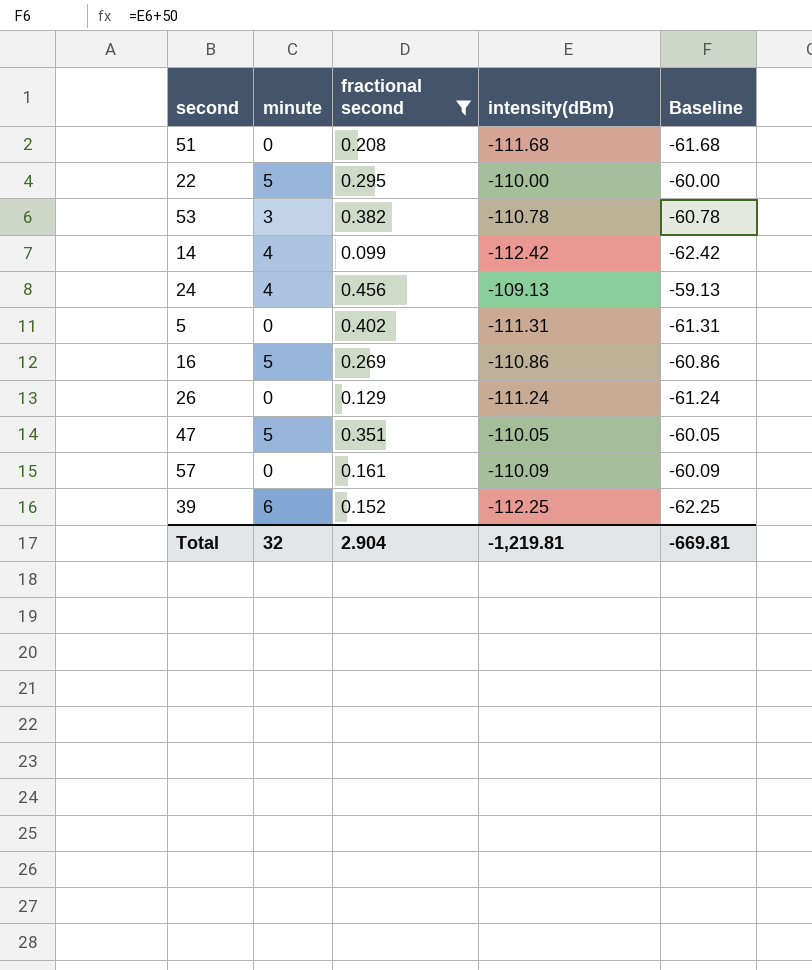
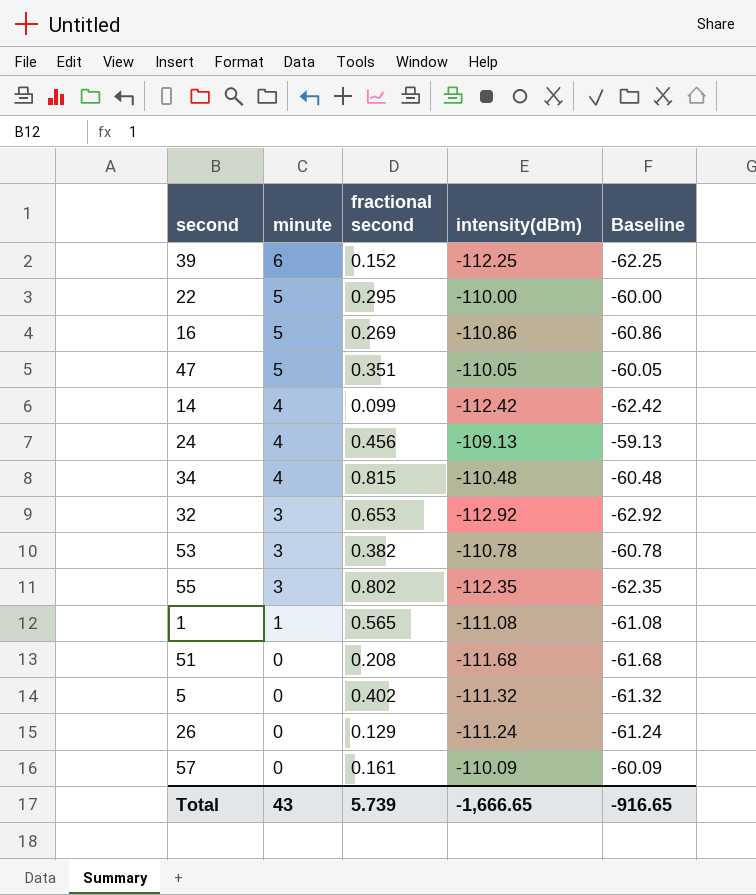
filter: fractional second <= 0.456 -> none
row order: none -> minute descending
5 | intensity(dBm): -111.31 -> -111.32
5 | Baseline: -61.31 -> -61.32
Total | minute: 32 -> 43
Total | fractional second: 2.904 -> 5.739
Total | intensity(dBm): -1,219.81 -> -1,666.65
Total | Baseline: -669.81 -> -916.65

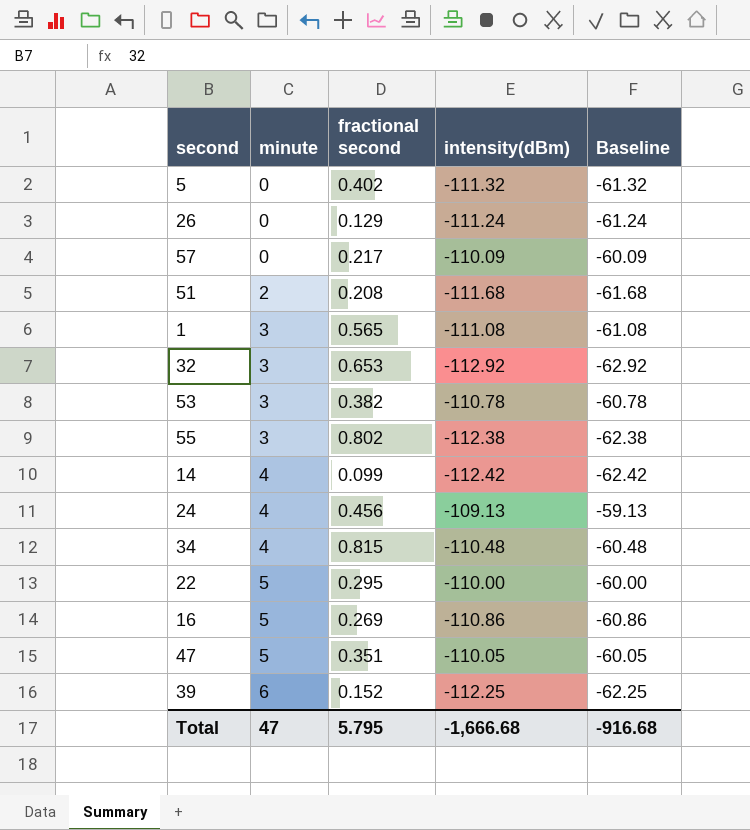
row order: minute descending -> minute ascending
57 | fractional second: 0.161 -> 0.217
51 | minute: 0 -> 2
1 | minute: 1 -> 3
55 | intensity(dBm): -112.35 -> -112.38
55 | Baseline: -62.35 -> -62.38
Total | minute: 43 -> 47
Total | fractional second: 5.739 -> 5.795
Total | intensity(dBm): -1,666.65 -> -1,666.68
Total | Baseline: -916.65 -> -916.68

